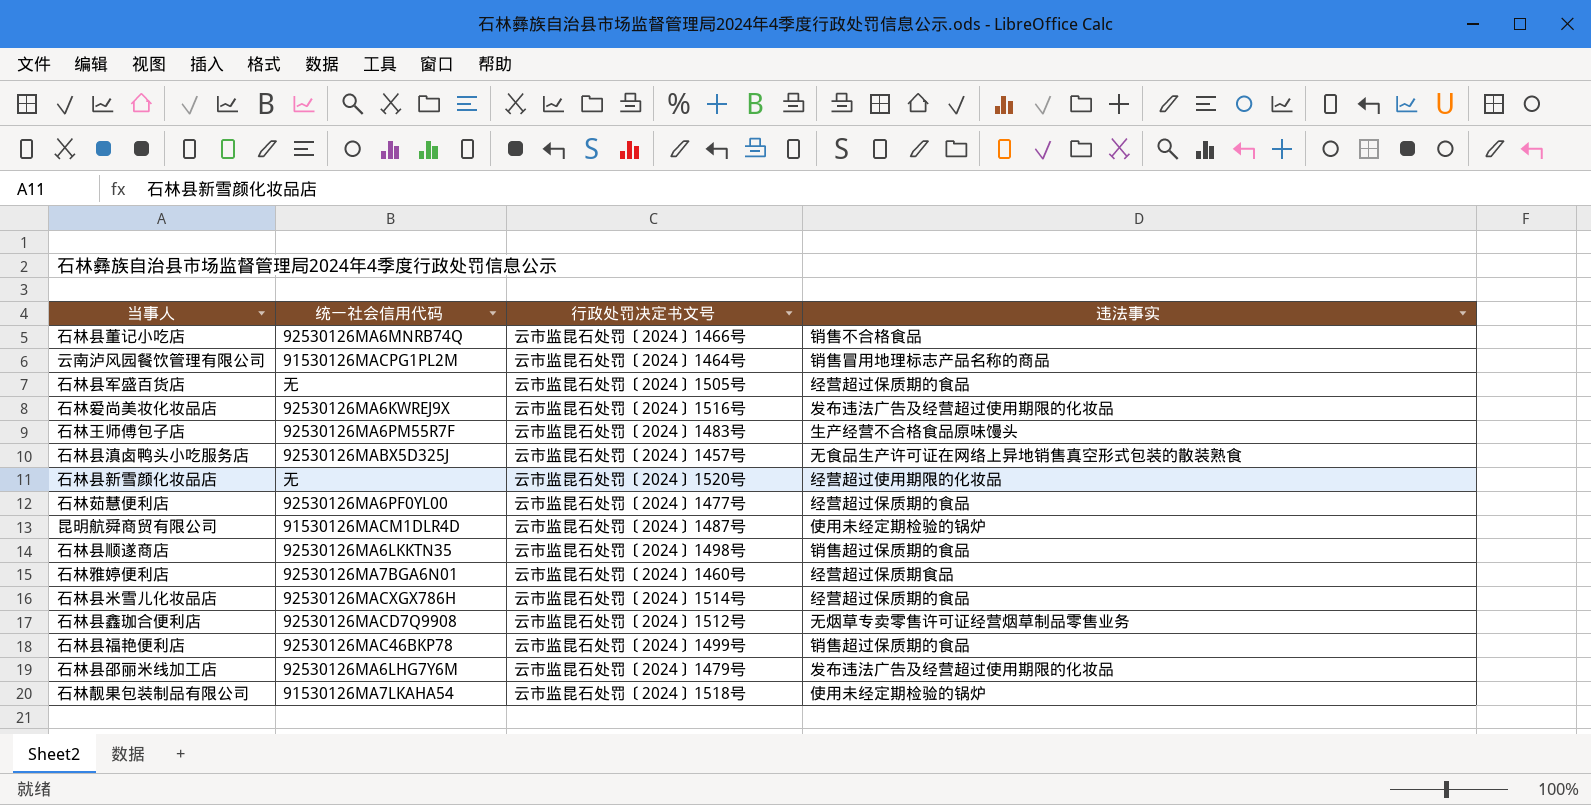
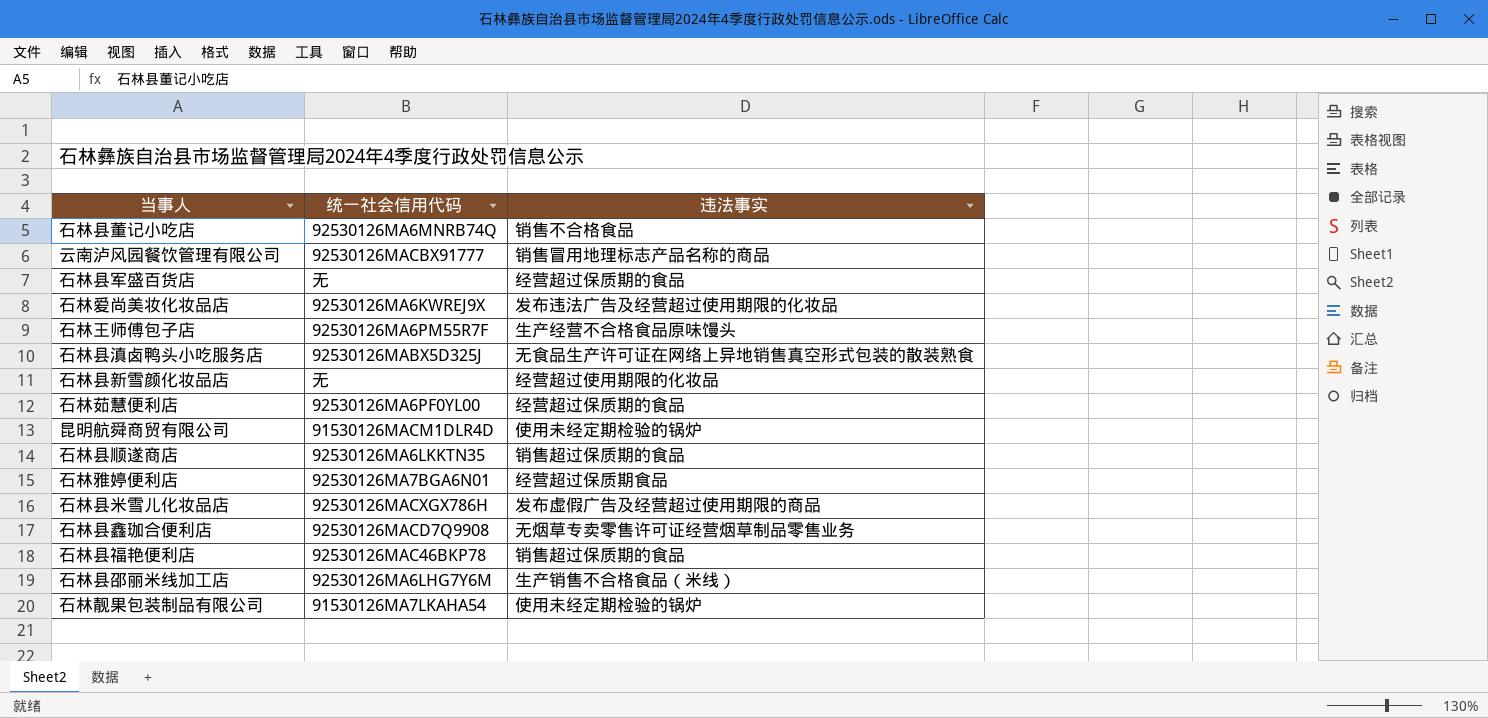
column 行政处罚决定书文号 | position: 3 -> none
云南泸风园餐饮管理有限公司 | 统一社会信用代码: 91530126MACPG1PL2M -> 92530126MACBX91777
石林县米雪儿化妆品店 | 违法事实: 经营超过保质期的食品 -> 发布虚假广告及经营超过使用期限的商品
石林县邵丽米线加工店 | 违法事实: 发布违法广告及经营超过使用期限的化妆品 -> 生产销售不合格食品（米线）

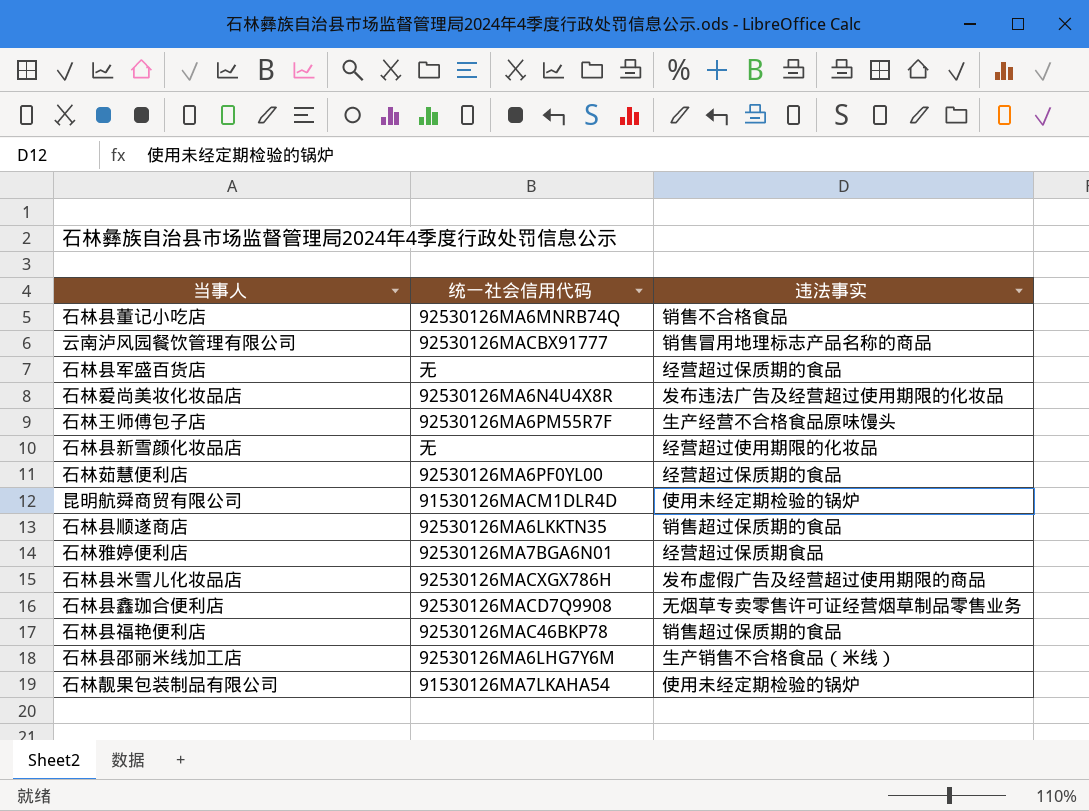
row 石林县滇卤鸭头小吃服务店: 92530126MABX5D325J | 无食品生产许可证在网络上异地销售真空形式包装的散装熟食 -> none
石林爱尚美妆化妆品店 | 统一社会信用代码: 92530126MA6KWREJ9X -> 92530126MA6N4U4X8R

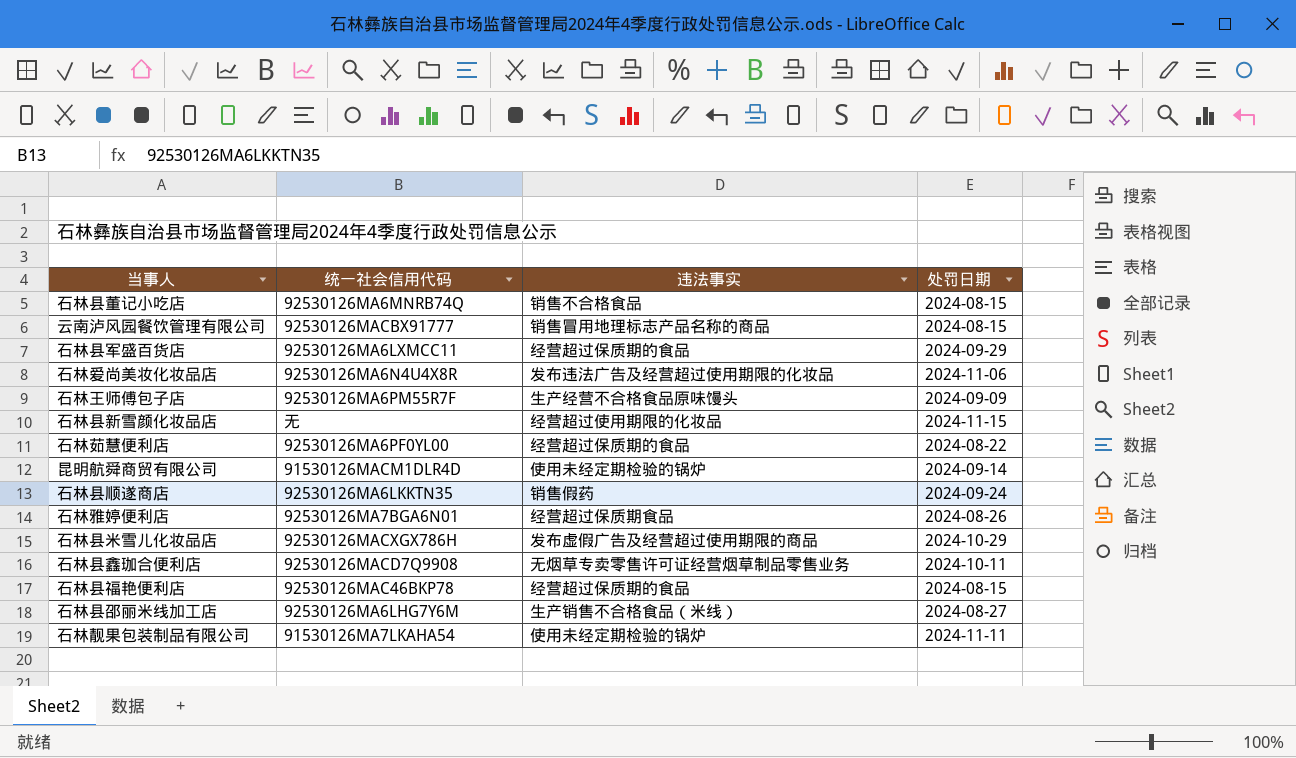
column 处罚日期 | position: none -> 4
石林县军盛百货店 | 统一社会信用代码: 无 -> 92530126MA6LXMCC11
石林县顺遂商店 | 违法事实: 销售超过保质期的食品 -> 销售假药
石林县福艳便利店 | 违法事实: 销售超过保质期的食品 -> 经营超过保质期的食品

